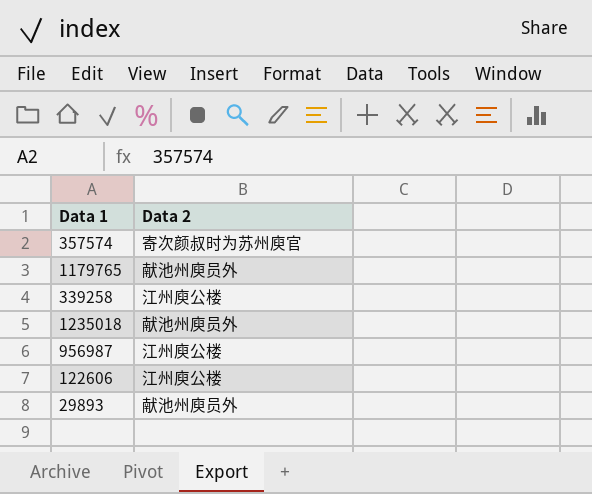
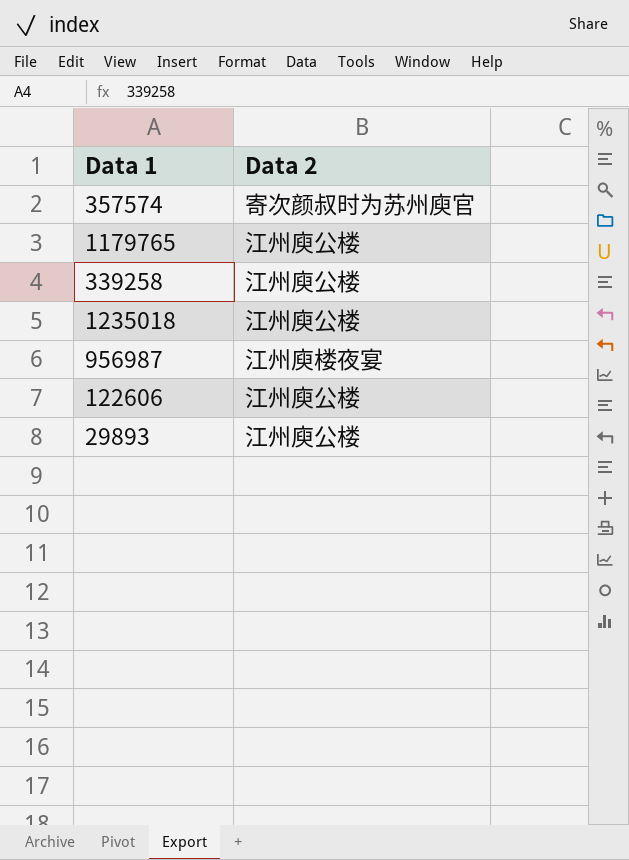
1179765 | Data 2: 献池州庾员外 -> 江州庾公楼
1235018 | Data 2: 献池州庾员外 -> 江州庾公楼
956987 | Data 2: 江州庾公楼 -> 江州庾楼夜宴
29893 | Data 2: 献池州庾员外 -> 江州庾公楼

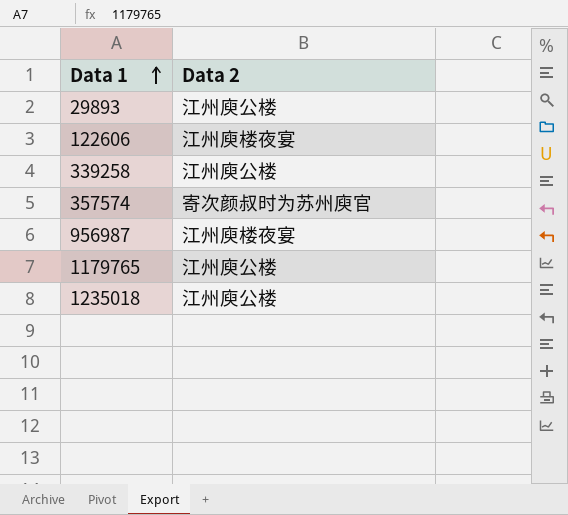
row order: none -> Data 1 ascending
122606 | Data 2: 江州庾公楼 -> 江州庾楼夜宴

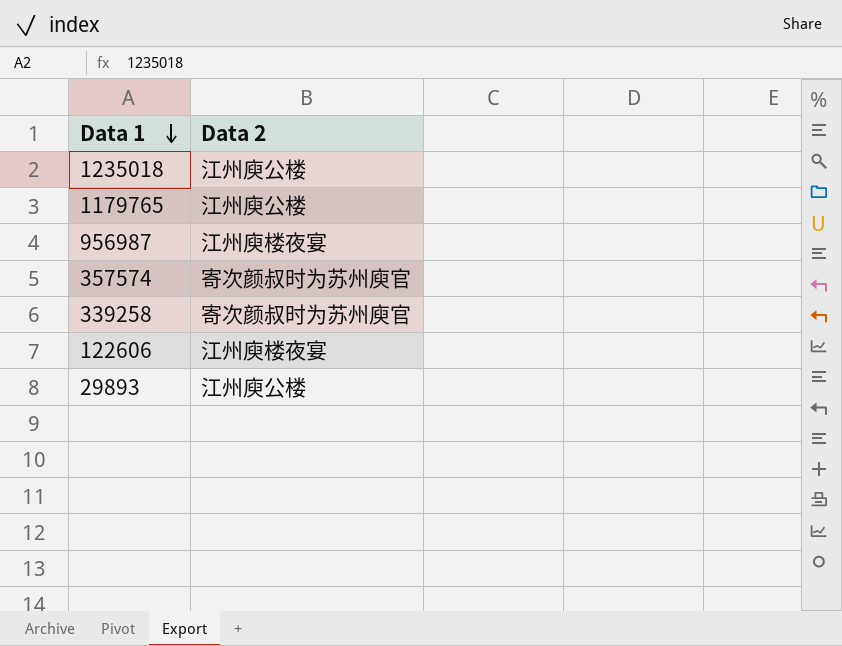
row order: Data 1 ascending -> Data 1 descending
339258 | Data 2: 江州庾公楼 -> 寄次颜叔时为苏州庾官

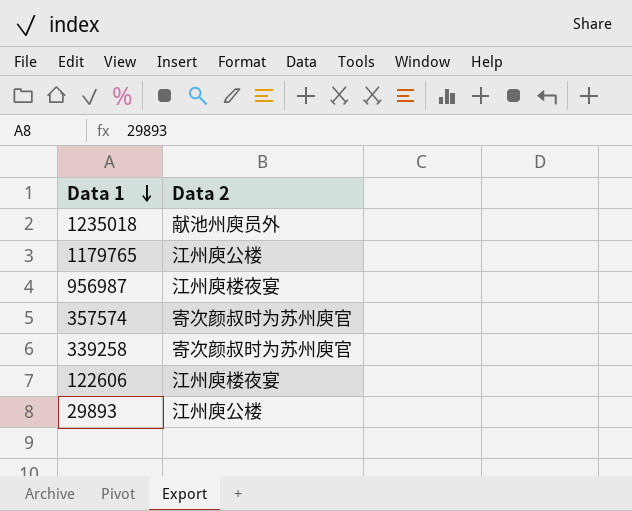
1235018 | Data 2: 江州庾公楼 -> 献池州庾员外

